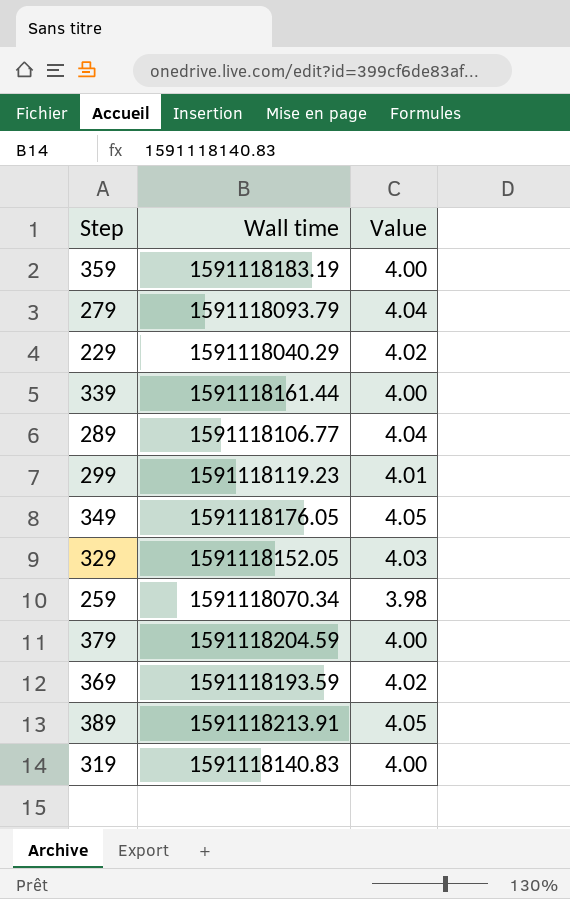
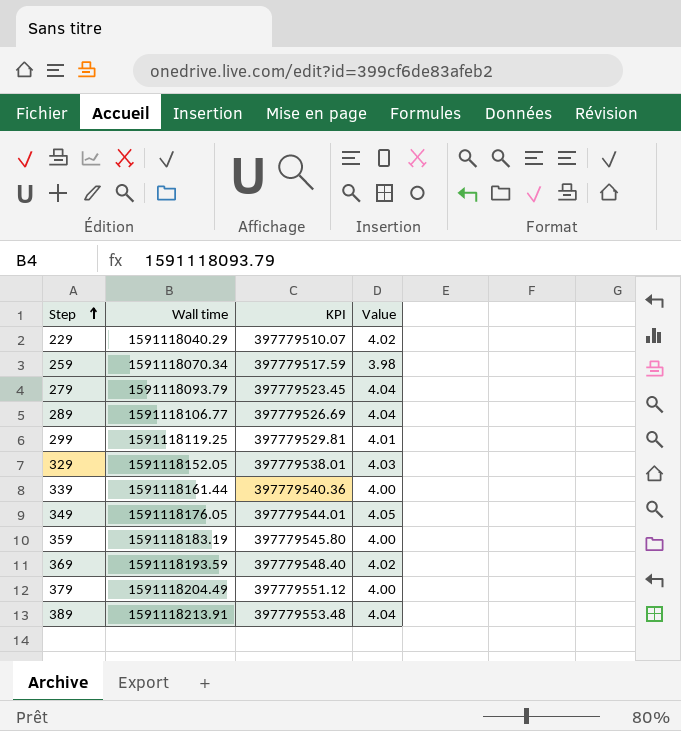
row order: none -> Step ascending
column KPI | formula: none -> [Wall time] * 0.25
row 319: 1591118140.83 | 4.00 -> none
299 | Wall time: 1591118119.23 -> 1591118119.25
379 | Wall time: 1591118204.59 -> 1591118204.49
389 | Value: 4.05 -> 4.04

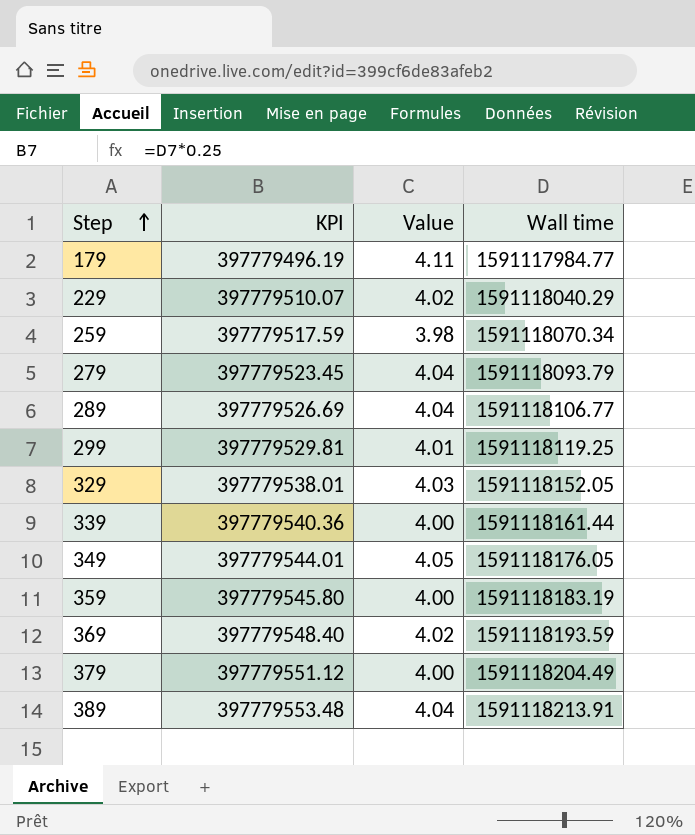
column Wall time | position: 2 -> 4
row 179: none -> 397779496.19 | 4.11 | 1591117984.77

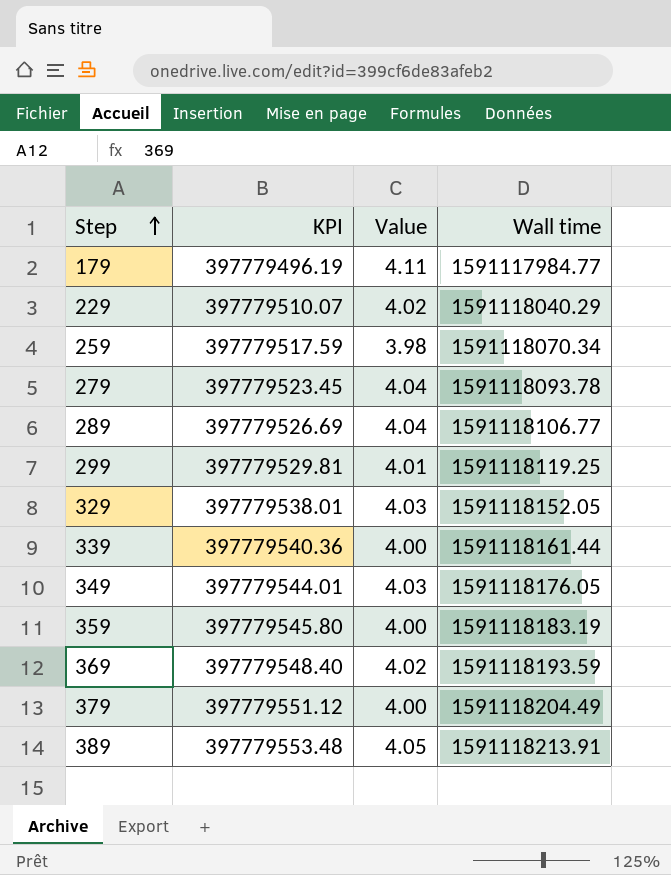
279 | Wall time: 1591118093.79 -> 1591118093.78
349 | Value: 4.05 -> 4.03
389 | Value: 4.04 -> 4.05

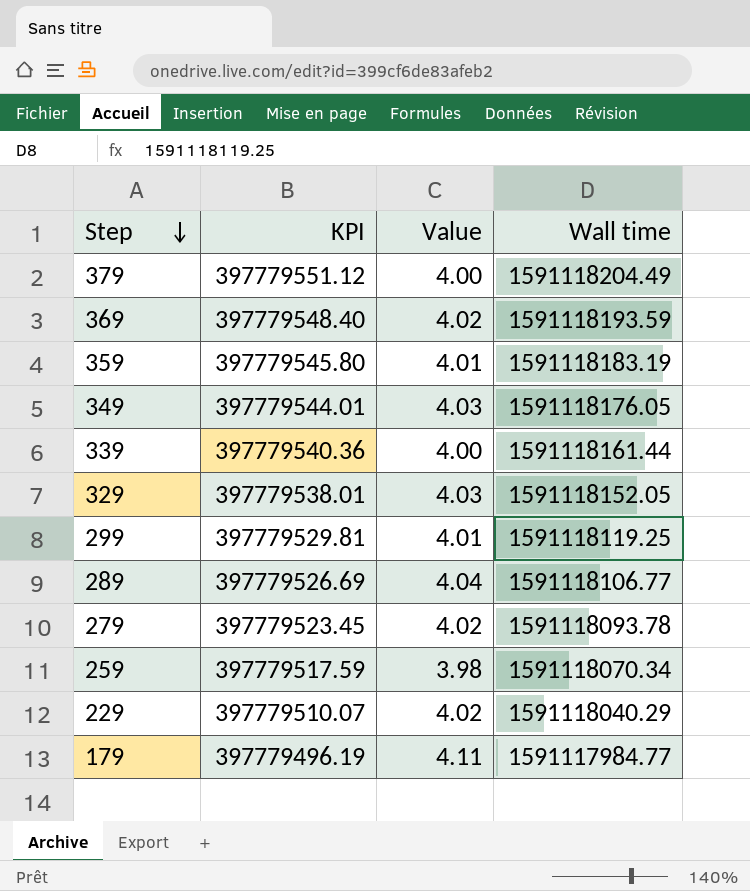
row order: Step ascending -> Step descending
row 389: 397779553.48 | 4.05 | 1591118213.91 -> none
359 | Value: 4.00 -> 4.01
279 | Value: 4.04 -> 4.02

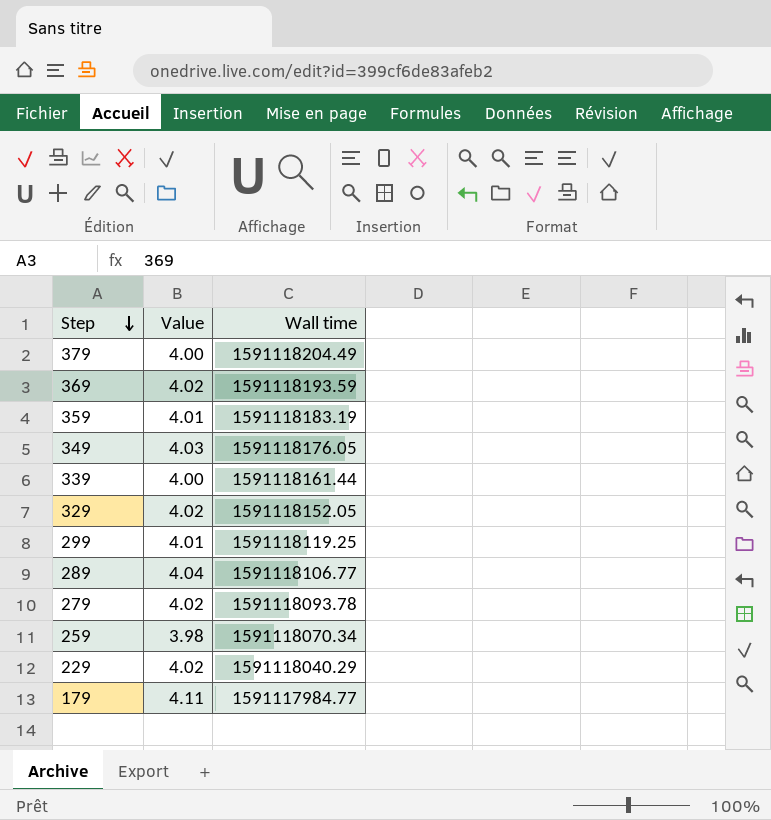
column KPI | formula: [Wall time] * 0.25 -> none
329 | Value: 4.03 -> 4.02

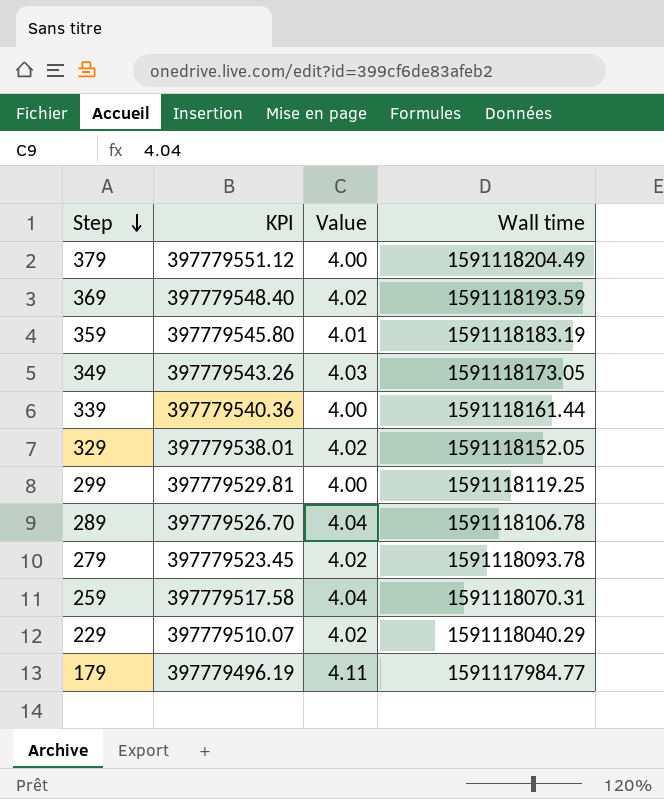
column KPI | formula: none -> [Wall time] * 0.25
349 | Wall time: 1591118176.05 -> 1591118173.05
299 | Value: 4.01 -> 4.00
289 | Wall time: 1591118106.77 -> 1591118106.78
259 | Value: 3.98 -> 4.04
259 | Wall time: 1591118070.34 -> 1591118070.31

